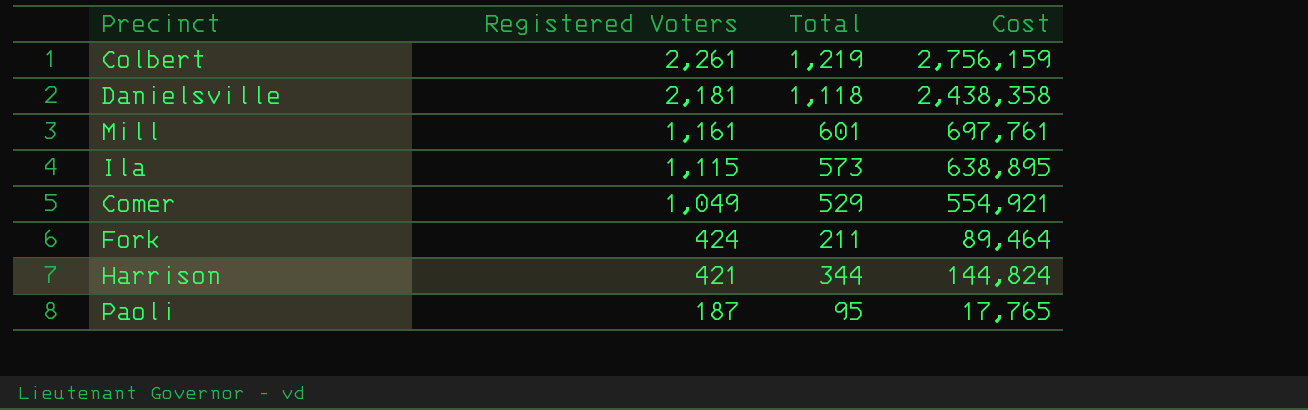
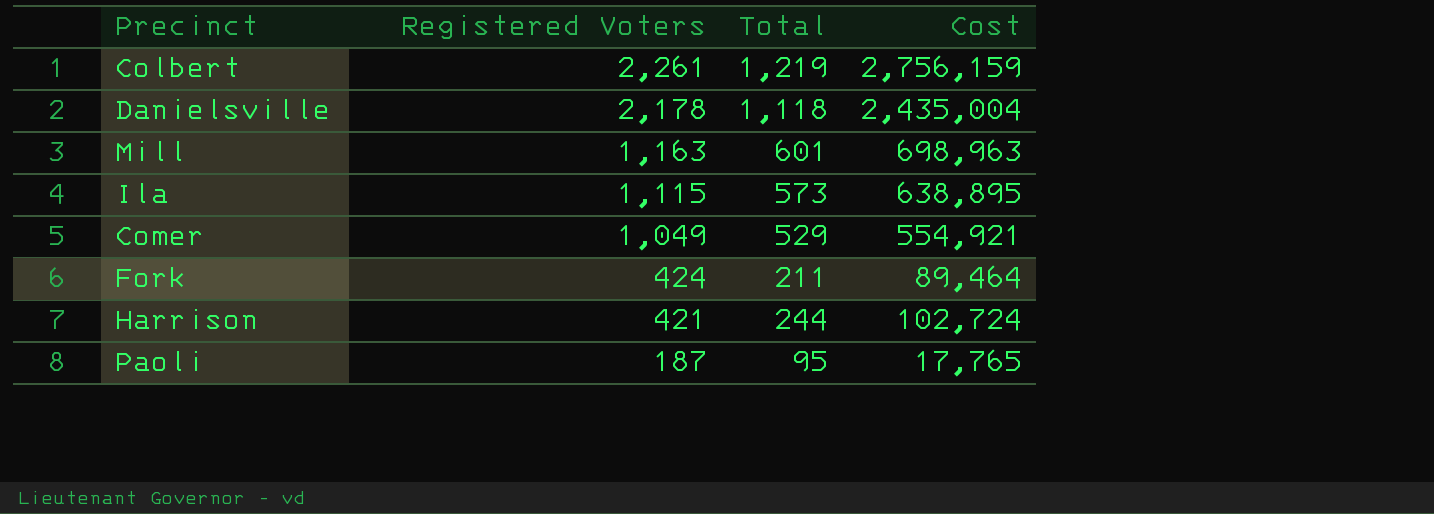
Danielsville | Registered Voters: 2,181 -> 2,178
Danielsville | Cost: 2,438,358 -> 2,435,004
Mill | Registered Voters: 1,161 -> 1,163
Mill | Cost: 697,761 -> 698,963
Harrison | Total: 344 -> 244
Harrison | Cost: 144,824 -> 102,724

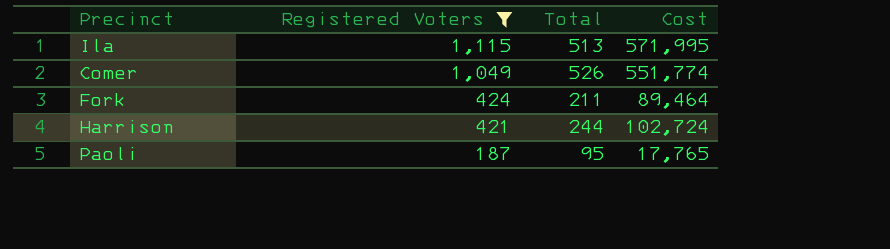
filter: none -> Registered Voters <= 1,115
Ila | Total: 573 -> 513
Ila | Cost: 638,895 -> 571,995
Comer | Total: 529 -> 526
Comer | Cost: 554,921 -> 551,774

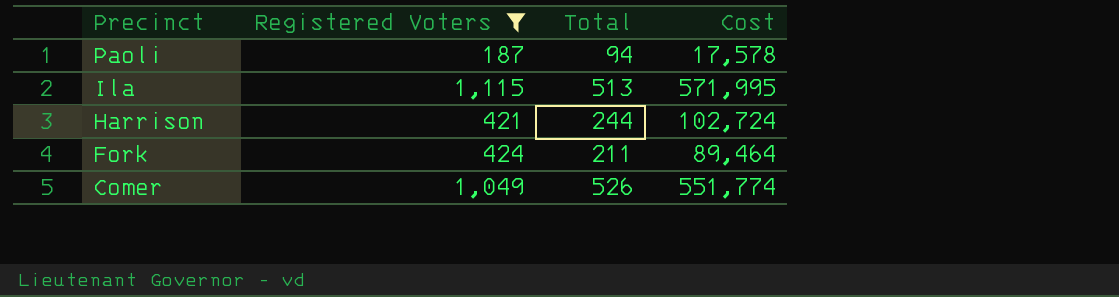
row order: Registered Voters descending -> Precinct descending
Paoli | Total: 95 -> 94
Paoli | Cost: 17,765 -> 17,578

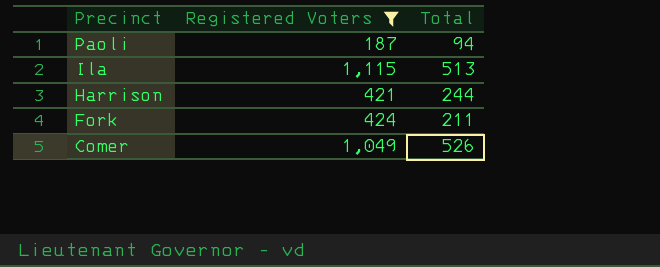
column Cost | formula: [Registered Voters] * [Total] -> none

